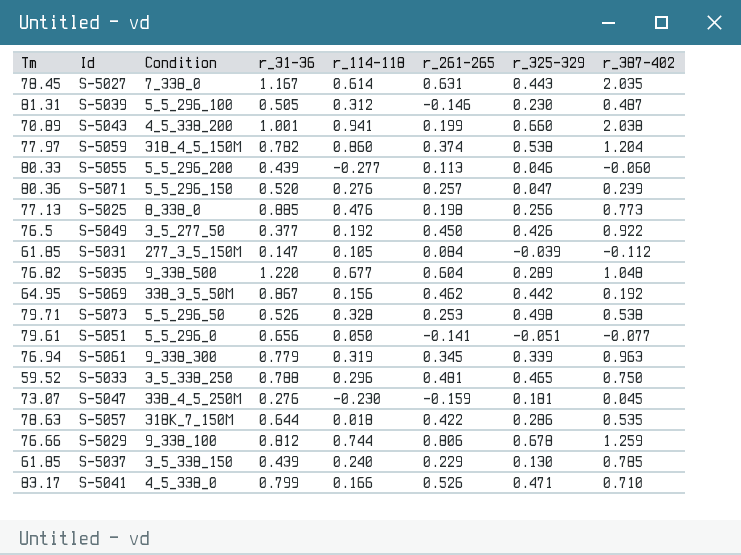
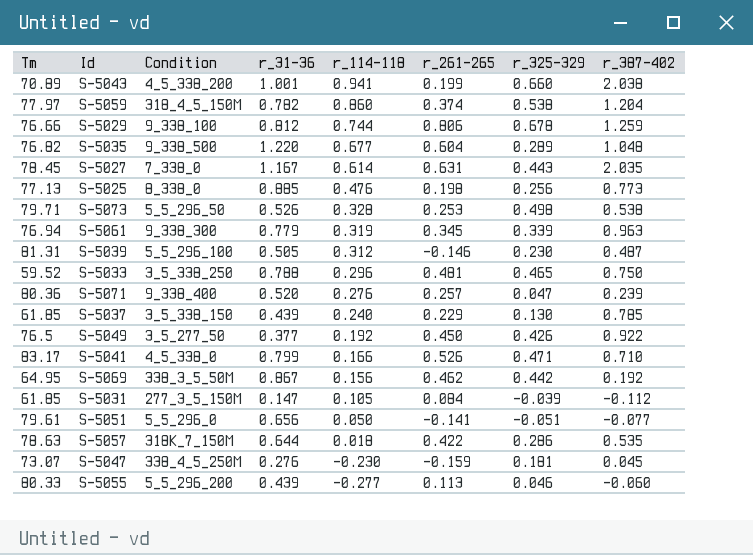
row order: none -> r_114-118 descending
S-5071 | Condition: 5_5_296_150 -> 9_338_400

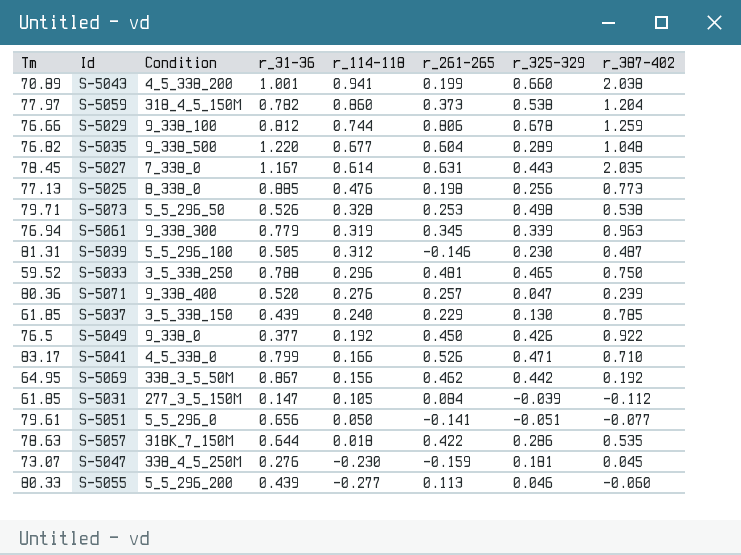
S-5059 | r_261-265: 0.374 -> 0.373
S-5049 | Condition: 3_5_277_50 -> 9_338_0

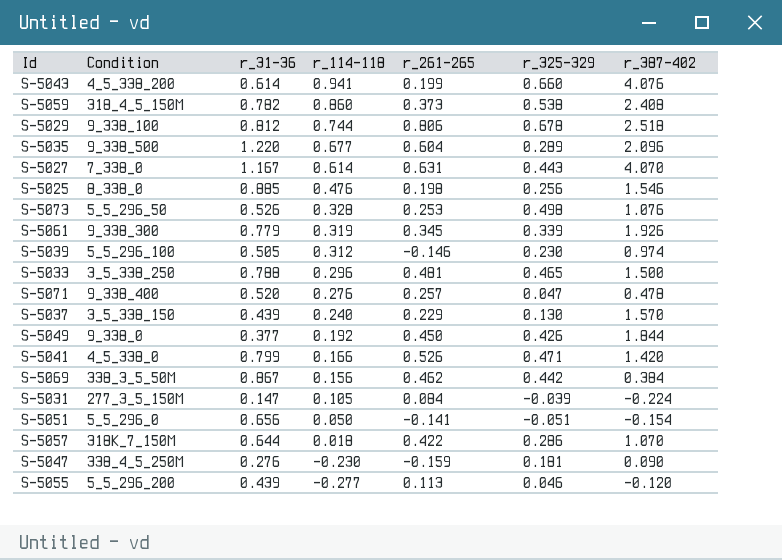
column Tm | position: 1 -> none
S-5043 | r_31-36: 1.001 -> 0.614
S-5043 | r_387-402: 2.038 -> 4.076
S-5059 | r_387-402: 1.204 -> 2.408
S-5029 | r_387-402: 1.259 -> 2.518
S-5035 | r_387-402: 1.048 -> 2.096
S-5027 | r_387-402: 2.035 -> 4.070
S-5025 | r_387-402: 0.773 -> 1.546
S-5073 | r_387-402: 0.538 -> 1.076
S-5061 | r_387-402: 0.963 -> 1.926
S-5039 | r_387-402: 0.487 -> 0.974
S-5033 | r_387-402: 0.750 -> 1.500
S-5071 | r_387-402: 0.239 -> 0.478
S-5037 | r_387-402: 0.785 -> 1.570
S-5049 | r_387-402: 0.922 -> 1.844
S-5041 | r_387-402: 0.710 -> 1.420
S-5069 | r_387-402: 0.192 -> 0.384
S-5031 | r_387-402: -0.112 -> -0.224
S-5051 | r_387-402: -0.077 -> -0.154
S-5057 | r_387-402: 0.535 -> 1.070
S-5047 | r_387-402: 0.045 -> 0.090
S-5055 | r_387-402: -0.060 -> -0.120

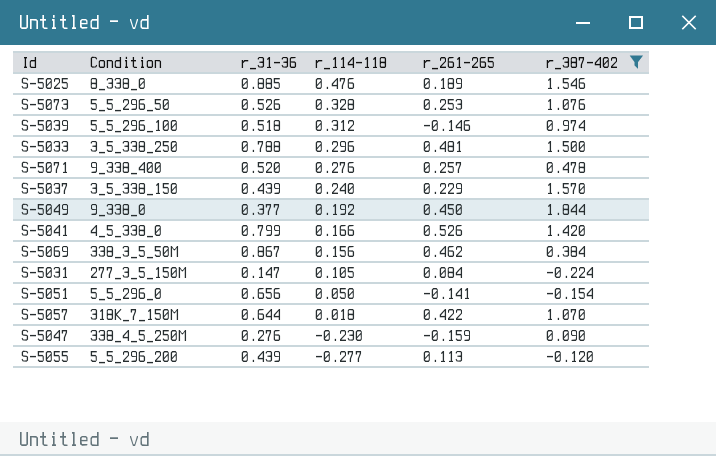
filter: none -> r_387-402 <= 1.844
column r_325-329 | position: 6 -> none
S-5025 | r_261-265: 0.198 -> 0.189
S-5039 | r_31-36: 0.505 -> 0.518

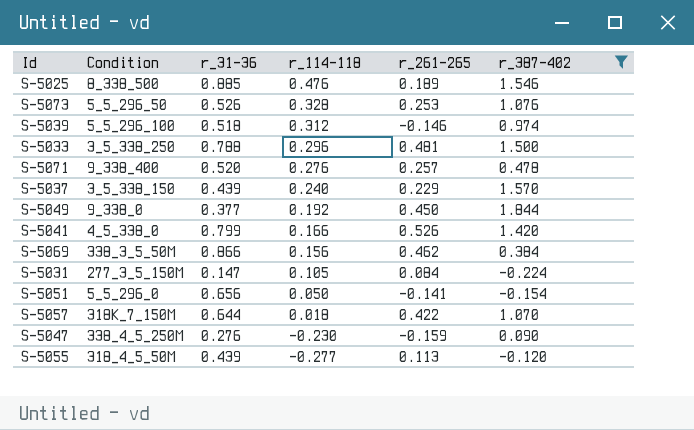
S-5025 | Condition: 8_338_0 -> 8_338_500
S-5069 | r_31-36: 0.867 -> 0.866
S-5055 | Condition: 5_5_296_200 -> 318_4_5_50M

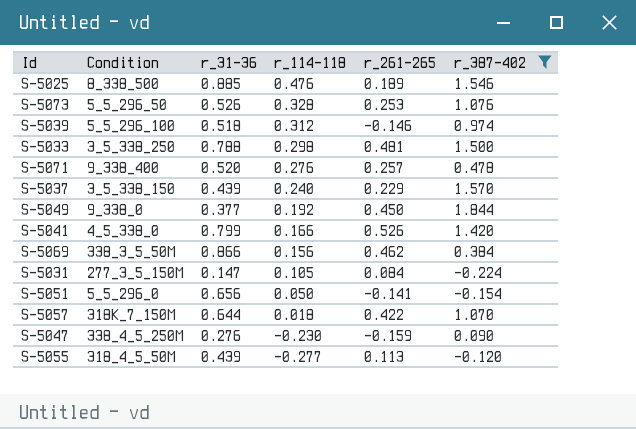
S-5033 | r_114-118: 0.296 -> 0.298

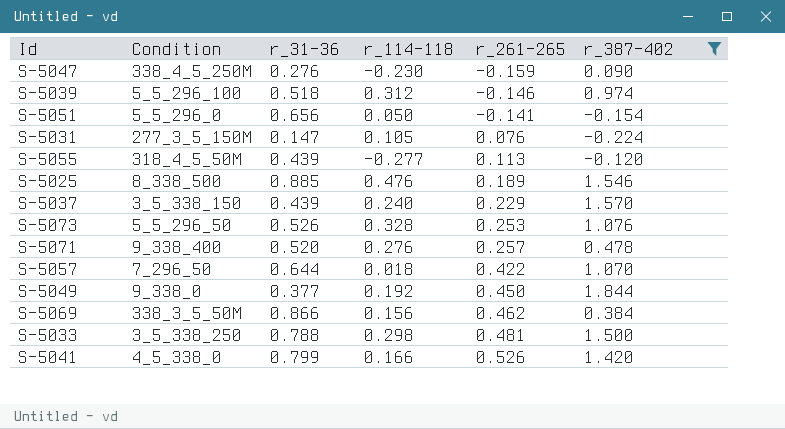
row order: r_114-118 descending -> r_261-265 ascending
S-5031 | r_261-265: 0.084 -> 0.076
S-5057 | Condition: 318K_7_150M -> 7_296_50

